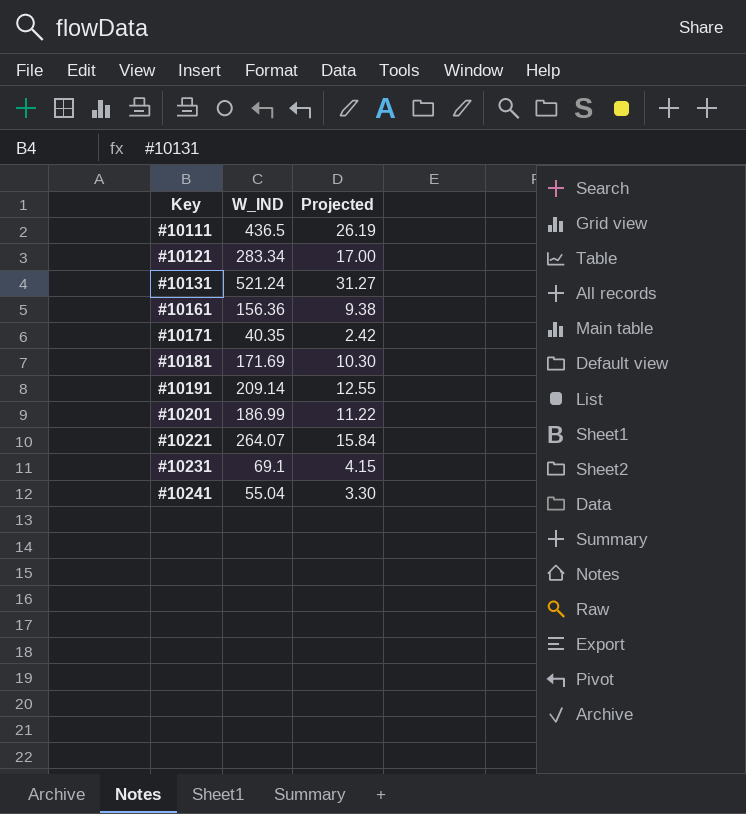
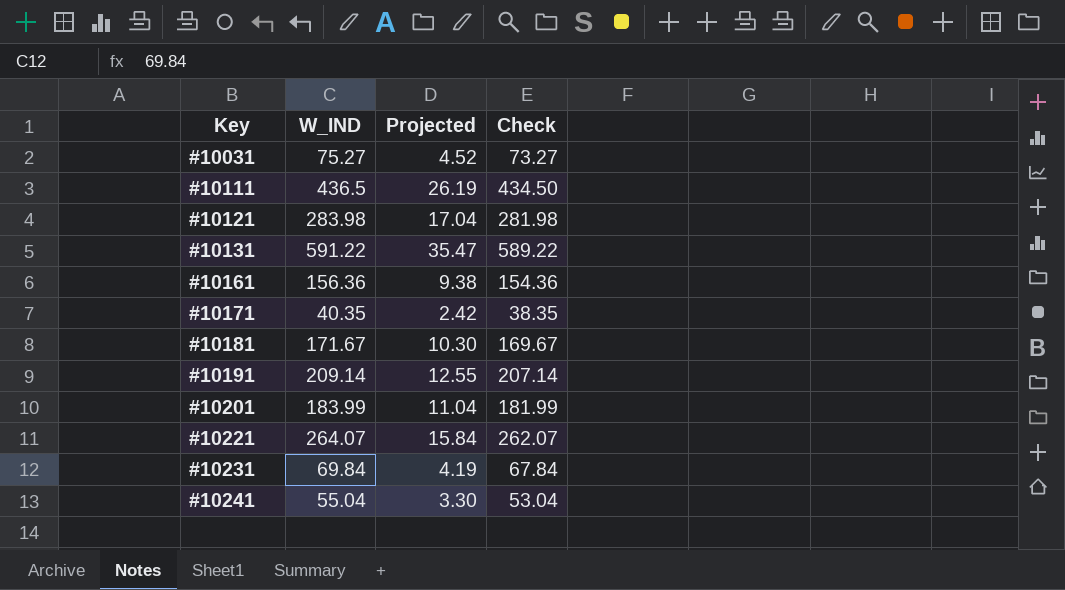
column Check | formula: none -> [W_IND] - 2
row #10031: none -> 75.27 | 4.52 | 73.27
#10121 | W_IND: 283.34 -> 283.98
#10121 | Projected: 17.00 -> 17.04
#10131 | W_IND: 521.24 -> 591.22
#10131 | Projected: 31.27 -> 35.47
#10181 | W_IND: 171.69 -> 171.67
#10201 | W_IND: 186.99 -> 183.99
#10201 | Projected: 11.22 -> 11.04
#10231 | W_IND: 69.1 -> 69.84
#10231 | Projected: 4.15 -> 4.19

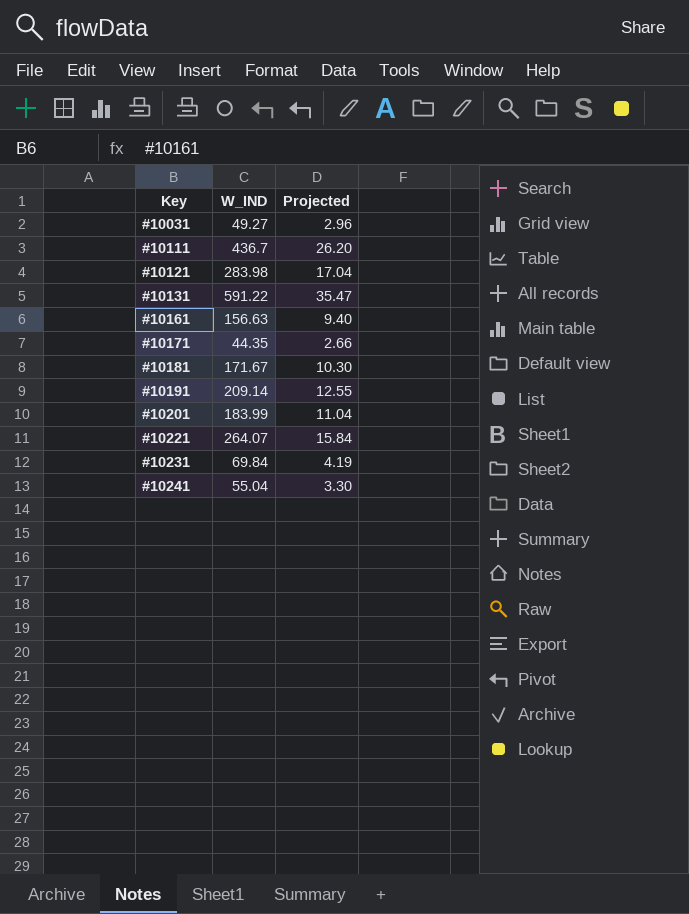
column Check | formula: [W_IND] - 2 -> none
#10031 | W_IND: 75.27 -> 49.27
#10031 | Projected: 4.52 -> 2.96
#10111 | W_IND: 436.5 -> 436.7
#10111 | Projected: 26.19 -> 26.20
#10161 | W_IND: 156.36 -> 156.63
#10161 | Projected: 9.38 -> 9.40
#10171 | W_IND: 40.35 -> 44.35
#10171 | Projected: 2.42 -> 2.66

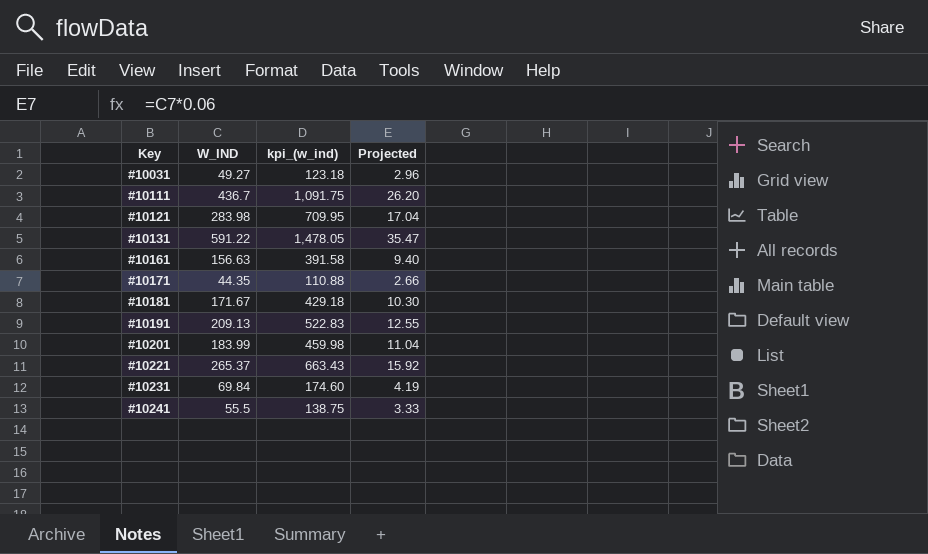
column kpi_(w_ind) | formula: none -> [W_IND] * 2.5
#10191 | W_IND: 209.14 -> 209.13
#10221 | W_IND: 264.07 -> 265.37
#10221 | Projected: 15.84 -> 15.92
#10241 | W_IND: 55.04 -> 55.5
#10241 | Projected: 3.30 -> 3.33

